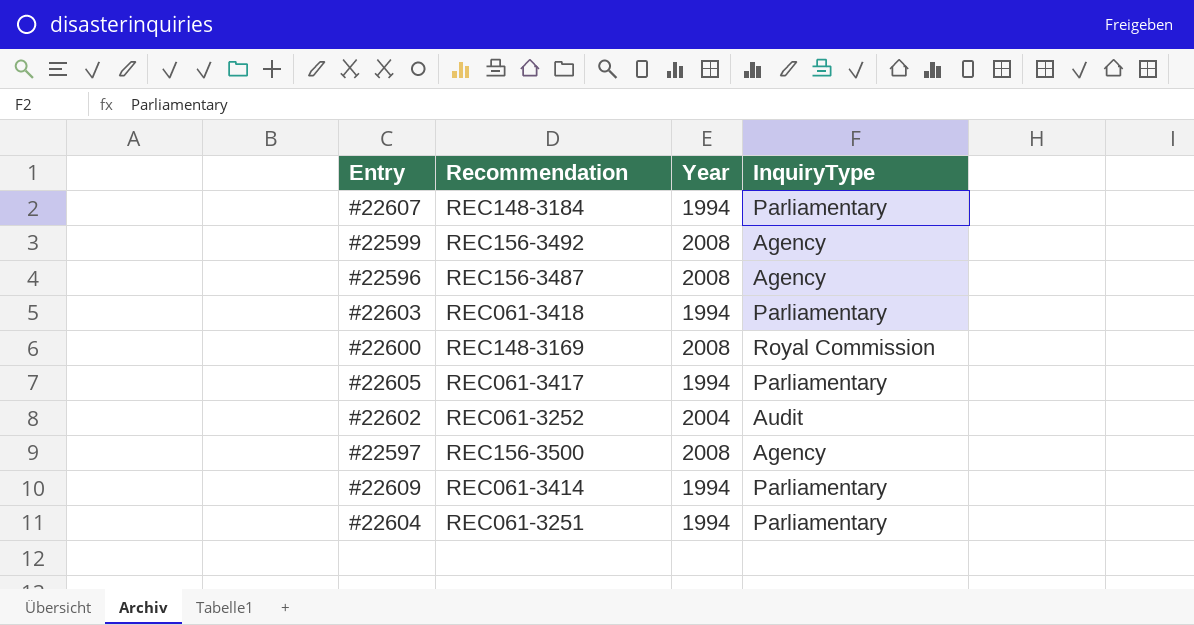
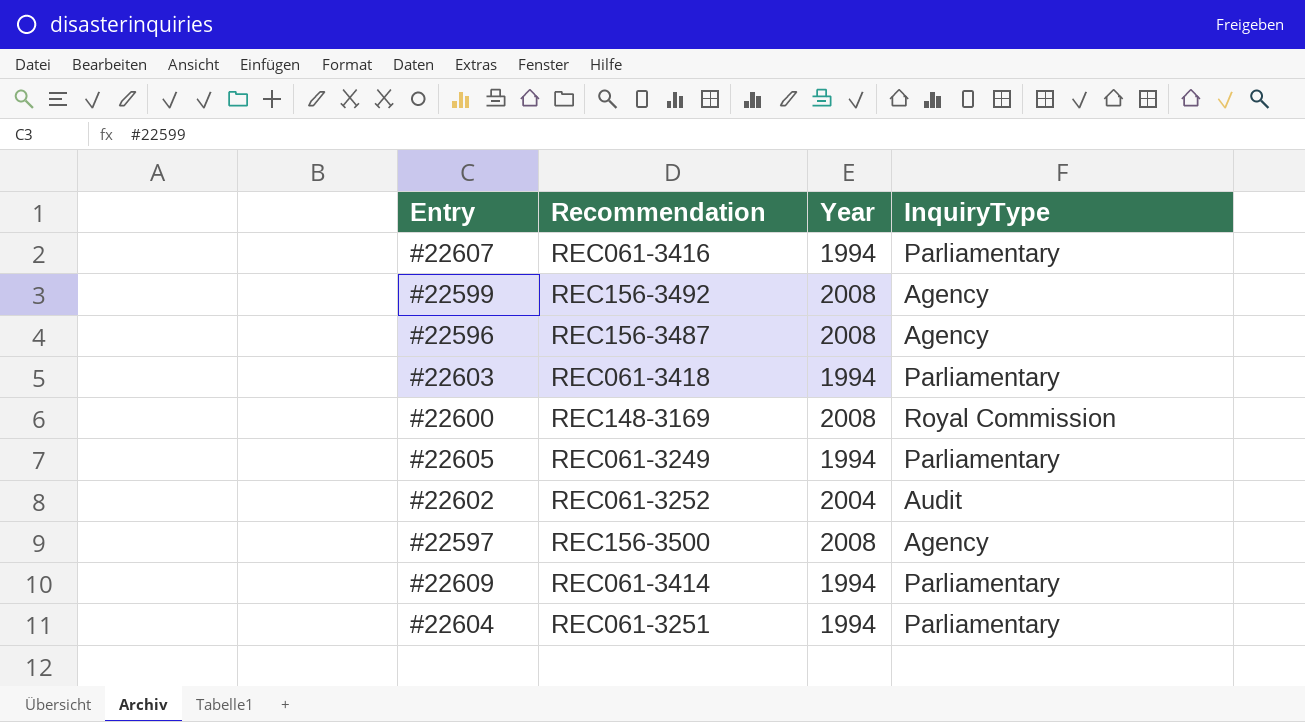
#22607 | Recommendation: REC148-3184 -> REC061-3416
#22605 | Recommendation: REC061-3417 -> REC061-3249

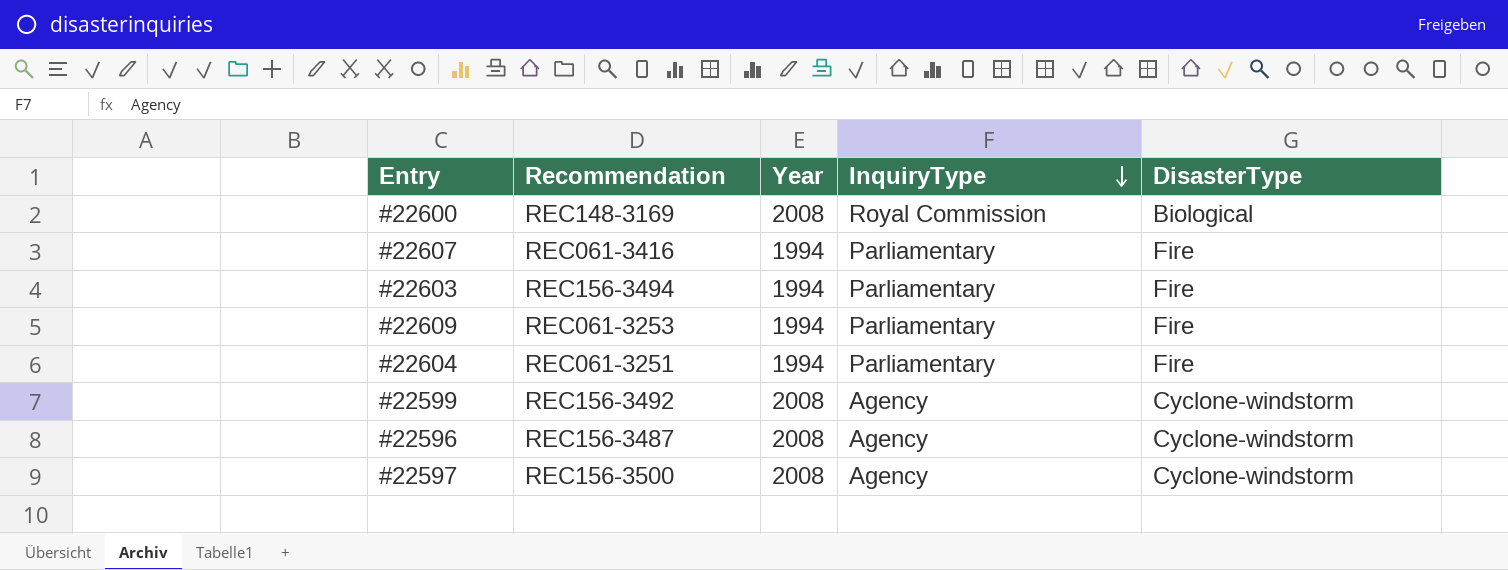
row order: none -> InquiryType descending
column DisasterType | position: none -> 5
row #22605: REC061-3249 | 1994 | Parliamentary -> none
row #22602: REC061-3252 | 2004 | Audit -> none
#22603 | Recommendation: REC061-3418 -> REC156-3494
#22609 | Recommendation: REC061-3414 -> REC061-3253

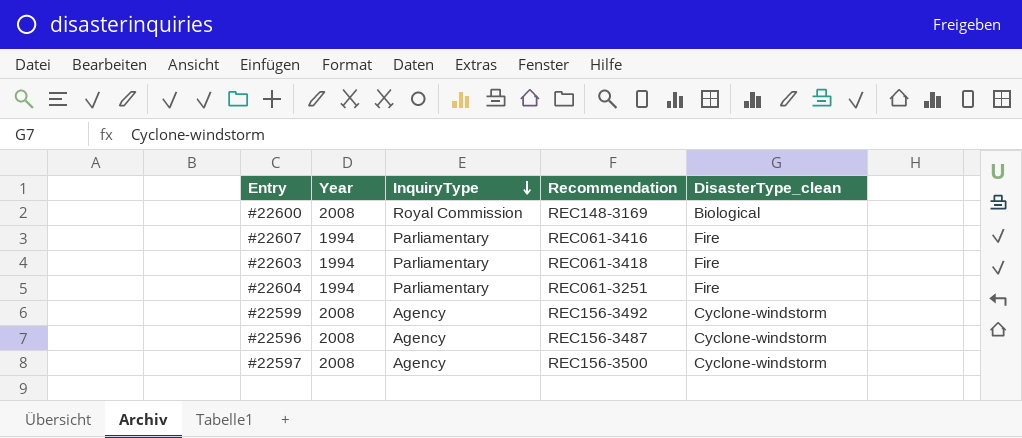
column Recommendation | position: 2 -> 4
column name: DisasterType -> DisasterType_clean
row #22609: REC061-3253 | 1994 | Parliamentary | Fire -> none
#22603 | Recommendation: REC156-3494 -> REC061-3418

